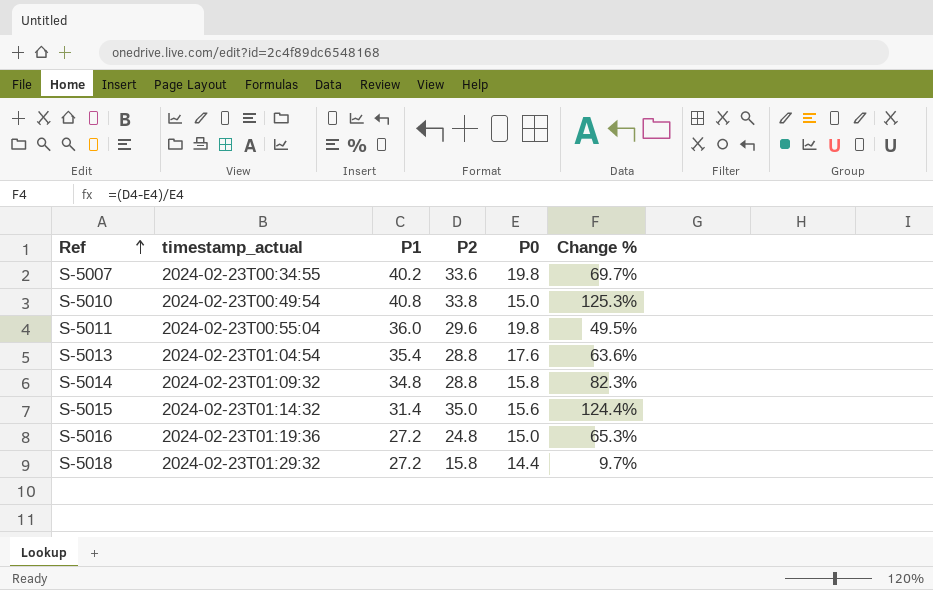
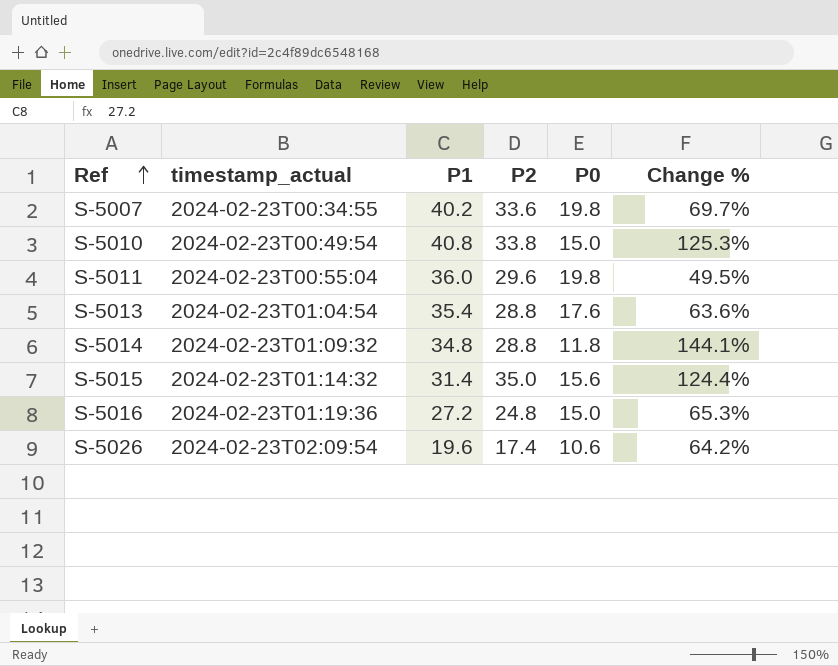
row S-5018: 2024-02-23T01:29:32 | 27.2 | 15.8 | 14.4 | 9.7% -> none
S-5014 | P0: 15.8 -> 11.8
S-5014 | Change %: 82.3% -> 144.1%
row S-5026: none -> 2024-02-23T02:09:54 | 19.6 | 17.4 | 10.6 | 64.2%

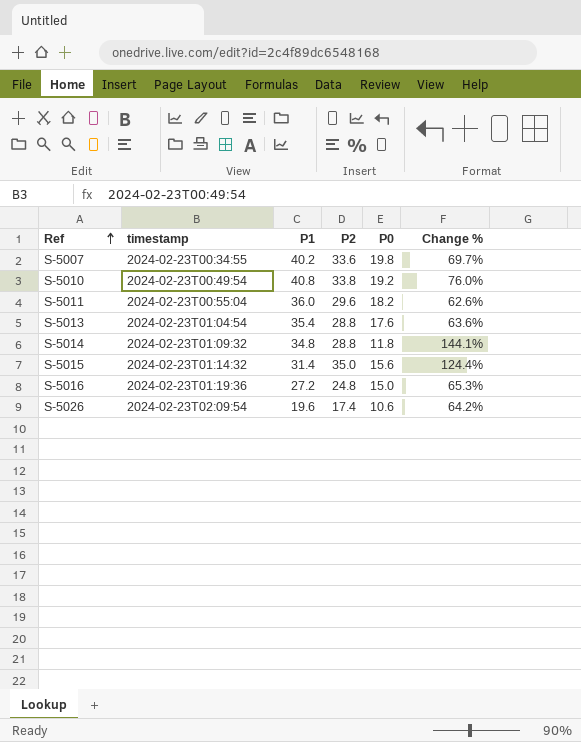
column name: timestamp_actual -> timestamp
S-5010 | P0: 15.0 -> 19.2
S-5010 | Change %: 125.3% -> 76.0%
S-5011 | P0: 19.8 -> 18.2
S-5011 | Change %: 49.5% -> 62.6%

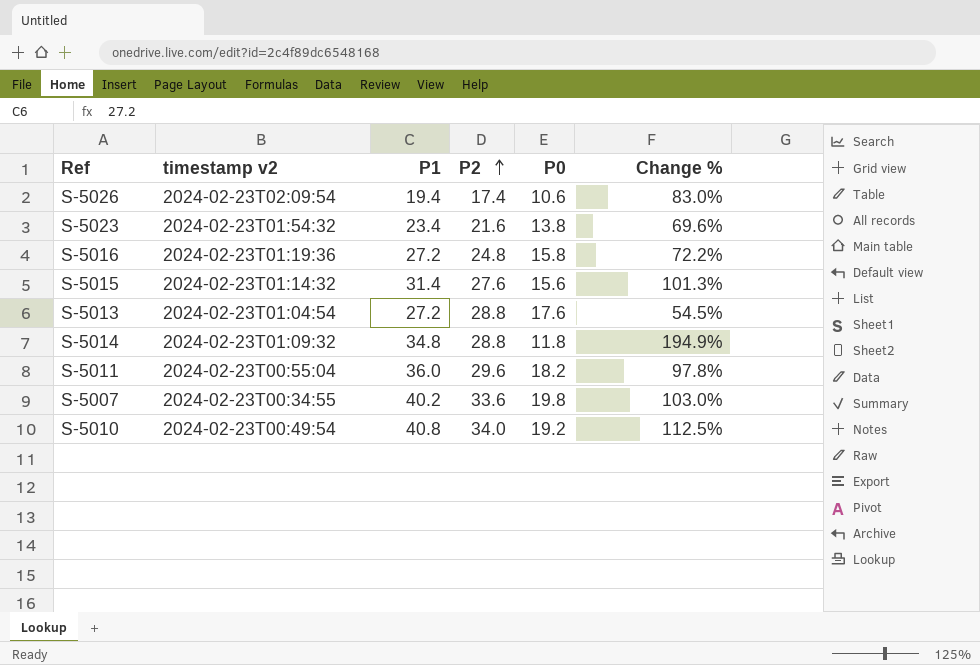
row order: Ref ascending -> P2 ascending
column name: timestamp -> timestamp v2
column Change % | formula: ([P2] - [P0]) / [P0] -> ([P1] - [P0]) / [P0]
S-5026 | P1: 19.6 -> 19.4
row S-5023: none -> 2024-02-23T01:54:32 | 23.4 | 21.6 | 13.8 | 69.6%
S-5016 | P0: 15.0 -> 15.8
S-5015 | P2: 35.0 -> 27.6
S-5013 | P1: 35.4 -> 27.2
S-5010 | P2: 33.8 -> 34.0

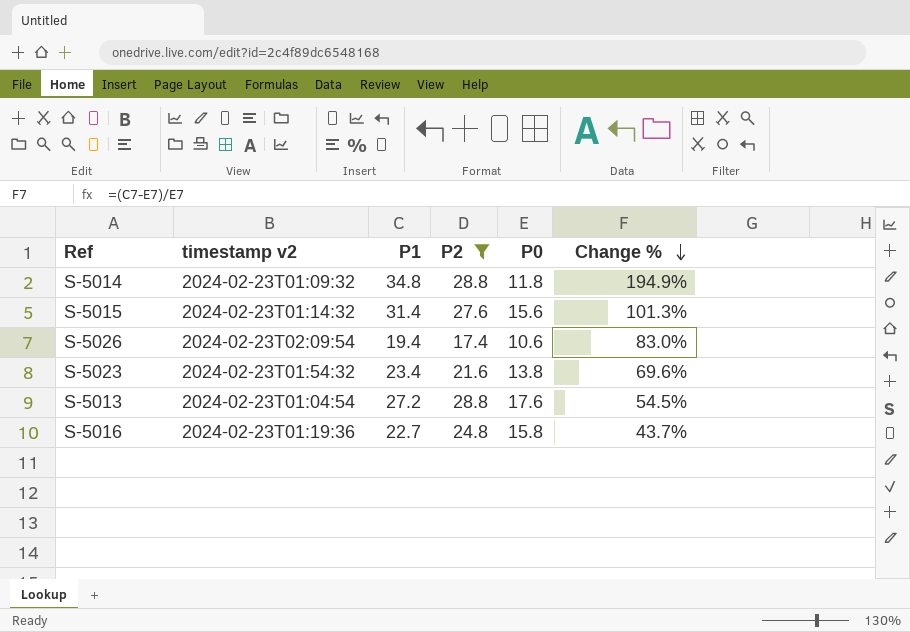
filter: none -> P2 <= 28.8
row order: P2 ascending -> Change % descending
S-5016 | P1: 27.2 -> 22.7
S-5016 | Change %: 72.2% -> 43.7%

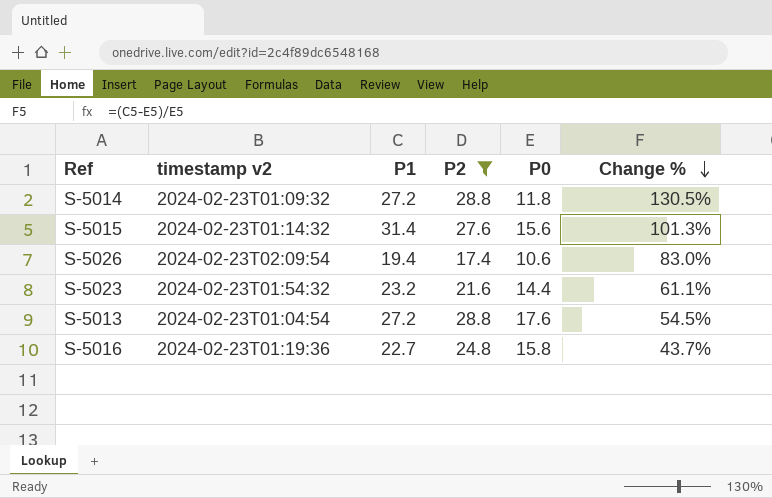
S-5014 | P1: 34.8 -> 27.2
S-5014 | Change %: 194.9% -> 130.5%
S-5023 | P1: 23.4 -> 23.2
S-5023 | P0: 13.8 -> 14.4
S-5023 | Change %: 69.6% -> 61.1%

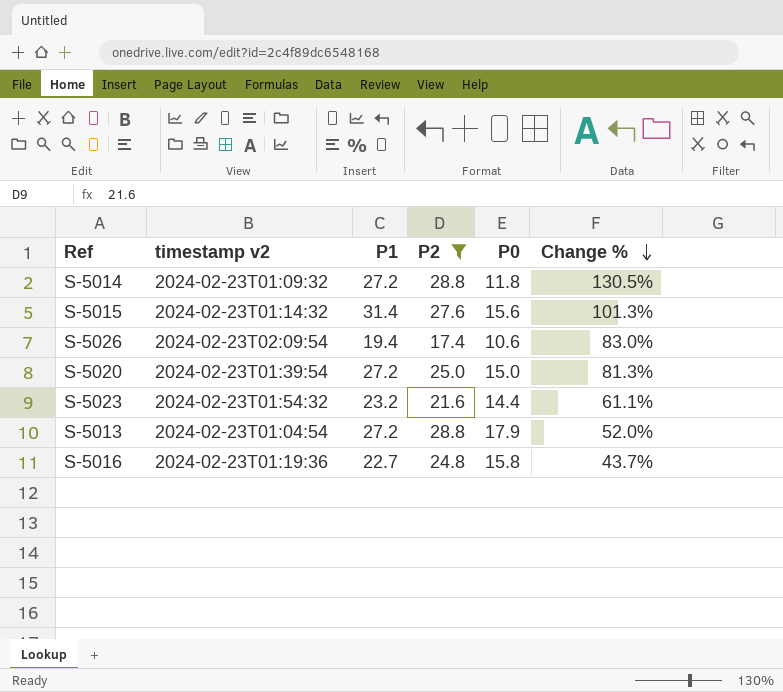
row S-5020: none -> 2024-02-23T01:39:54 | 27.2 | 25.0 | 15.0 | 81.3%
S-5013 | P0: 17.6 -> 17.9
S-5013 | Change %: 54.5% -> 52.0%

